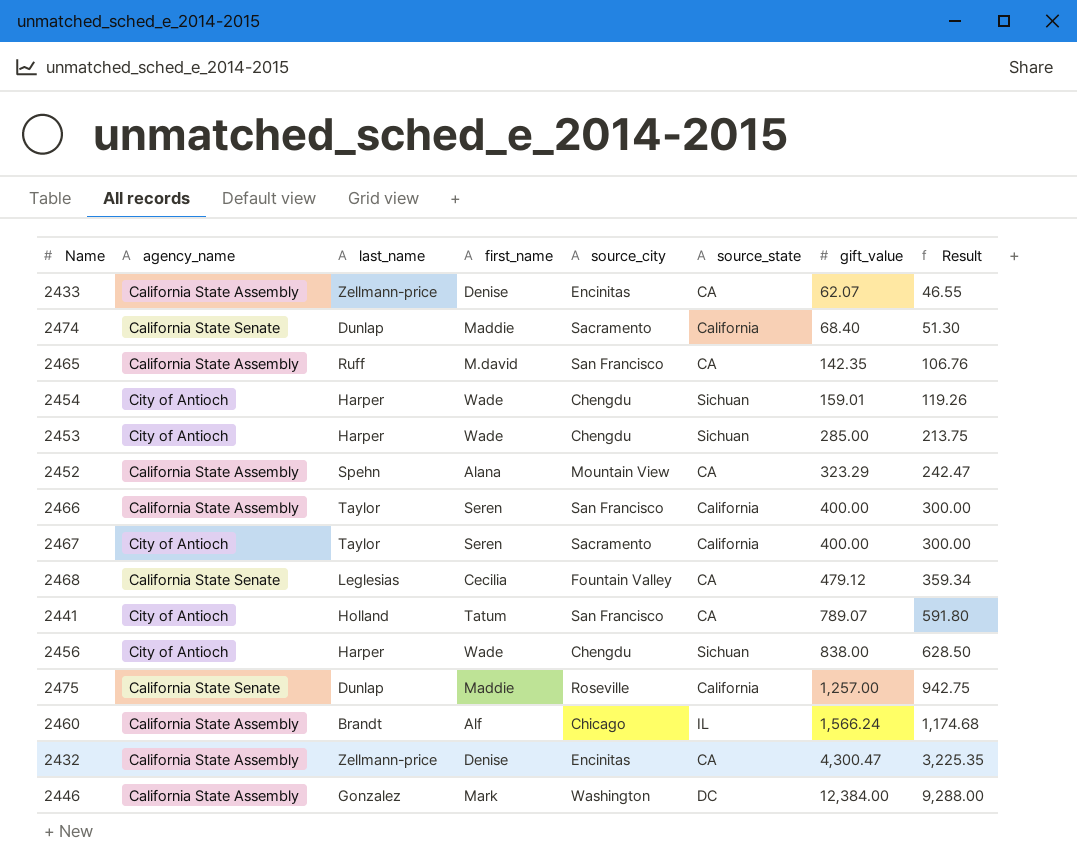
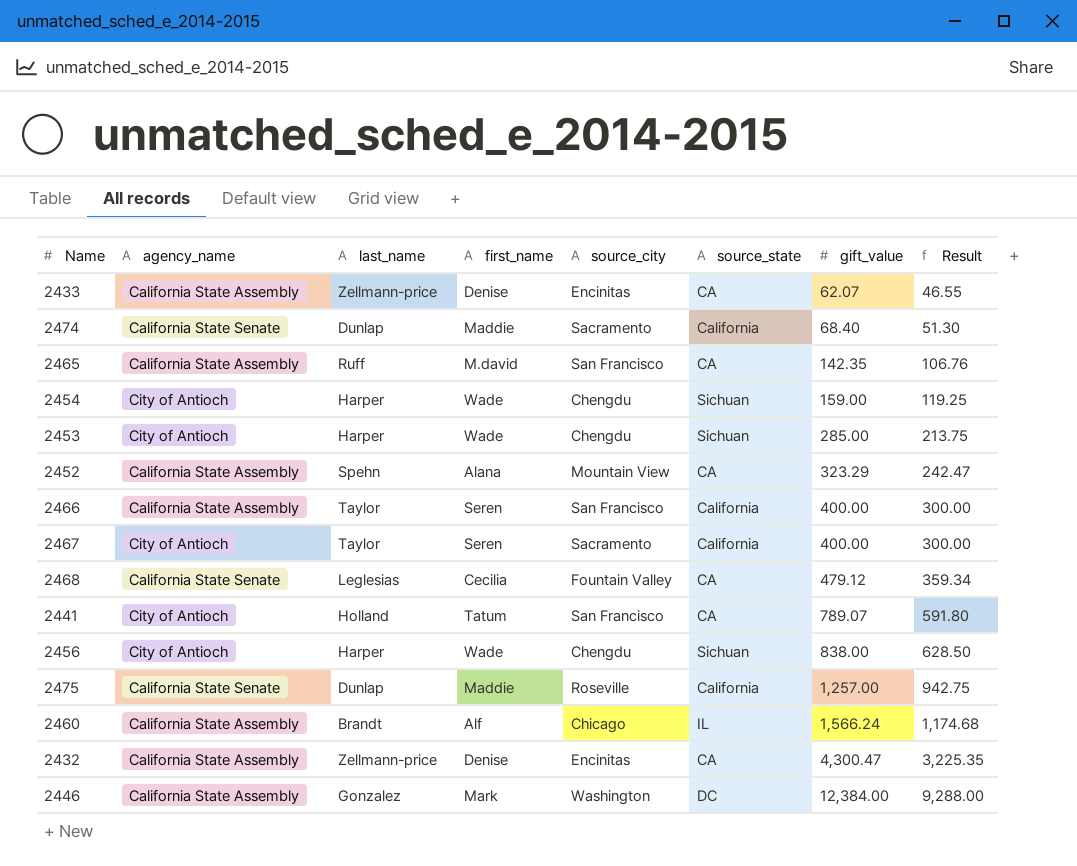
2454 | gift_value: 159.01 -> 159.00
2454 | Result: 119.26 -> 119.25

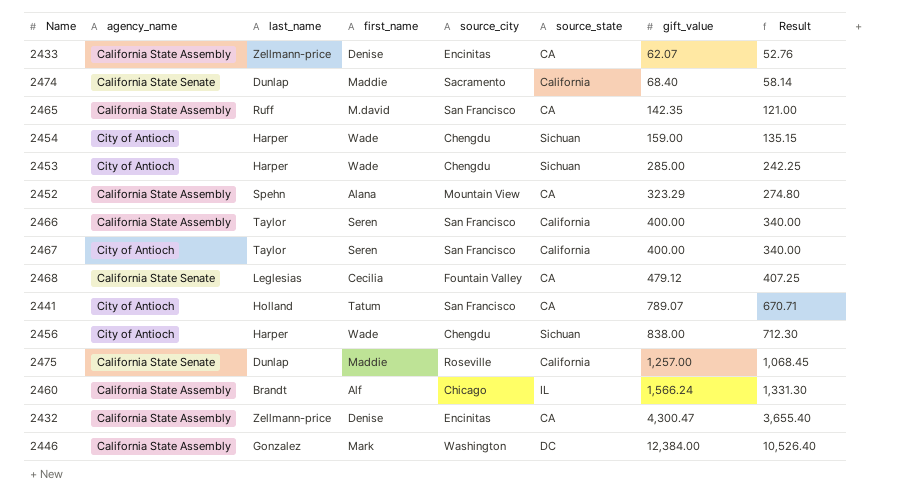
column Result | formula: [gift_value] * 0.75 -> [gift_value] * 0.85
2467 | source_city: Sacramento -> San Francisco

